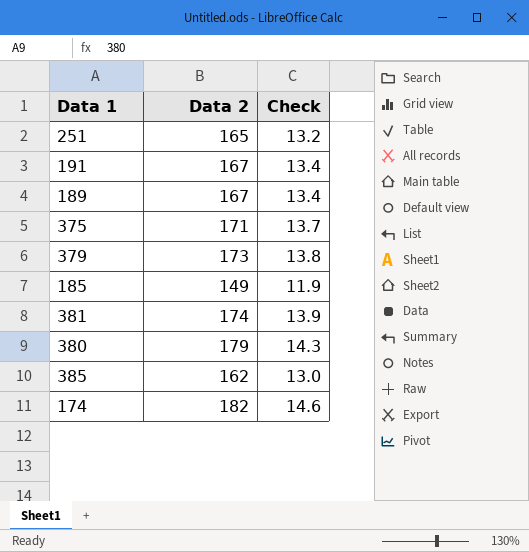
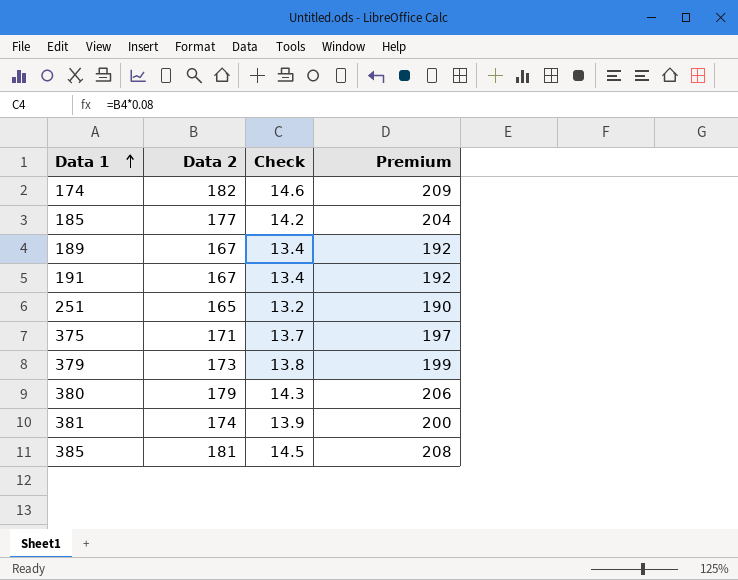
row order: none -> Data 1 ascending
column Premium | formula: none -> [Data 2] * 1.15
185 | Data 2: 149 -> 177
185 | Check: 11.9 -> 14.2
385 | Data 2: 162 -> 181
385 | Check: 13.0 -> 14.5

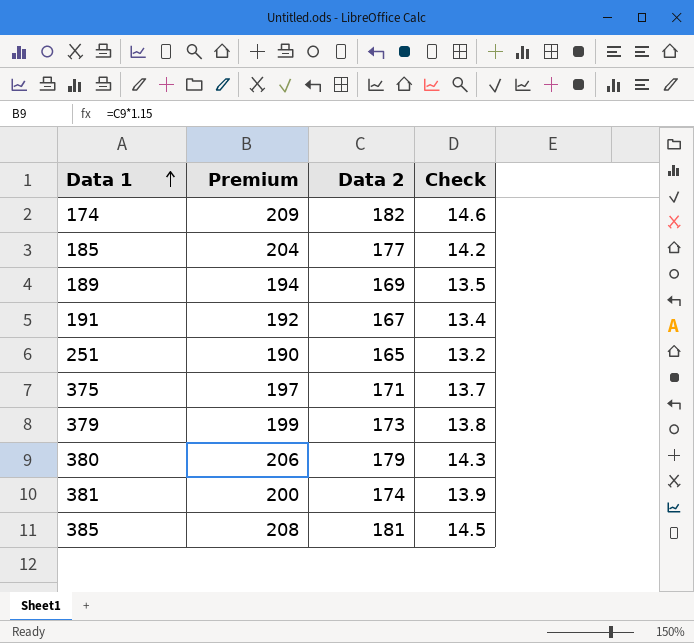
column Premium | position: 4 -> 2
189 | Premium: 192 -> 194
189 | Data 2: 167 -> 169
189 | Check: 13.4 -> 13.5

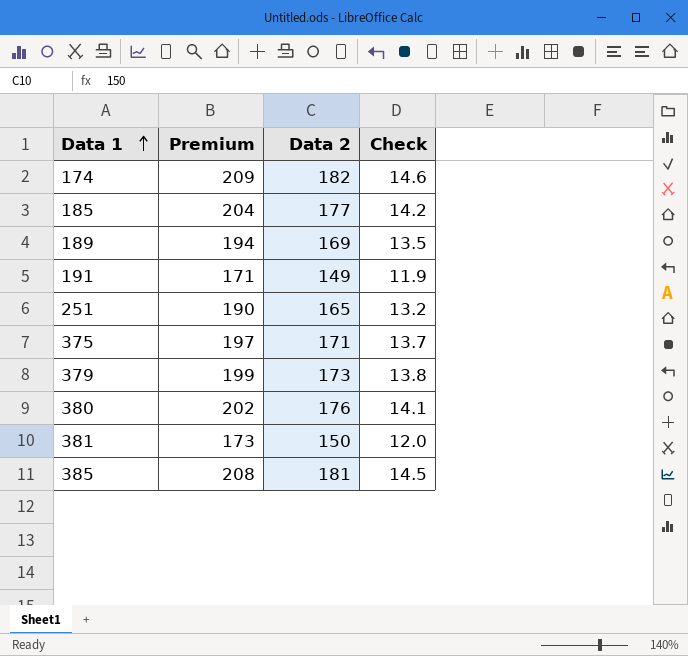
191 | Premium: 192 -> 171
191 | Data 2: 167 -> 149
191 | Check: 13.4 -> 11.9
380 | Premium: 206 -> 202
380 | Data 2: 179 -> 176
380 | Check: 14.3 -> 14.1
381 | Premium: 200 -> 173
381 | Data 2: 174 -> 150
381 | Check: 13.9 -> 12.0

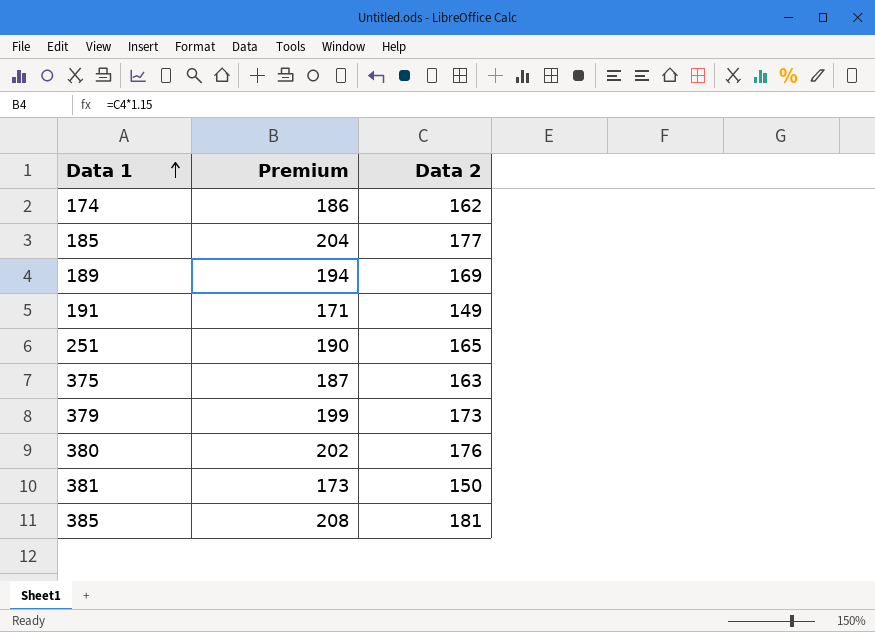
column Check | formula: [Data 2] * 0.08 -> none
174 | Premium: 209 -> 186
174 | Data 2: 182 -> 162
375 | Premium: 197 -> 187
375 | Data 2: 171 -> 163

